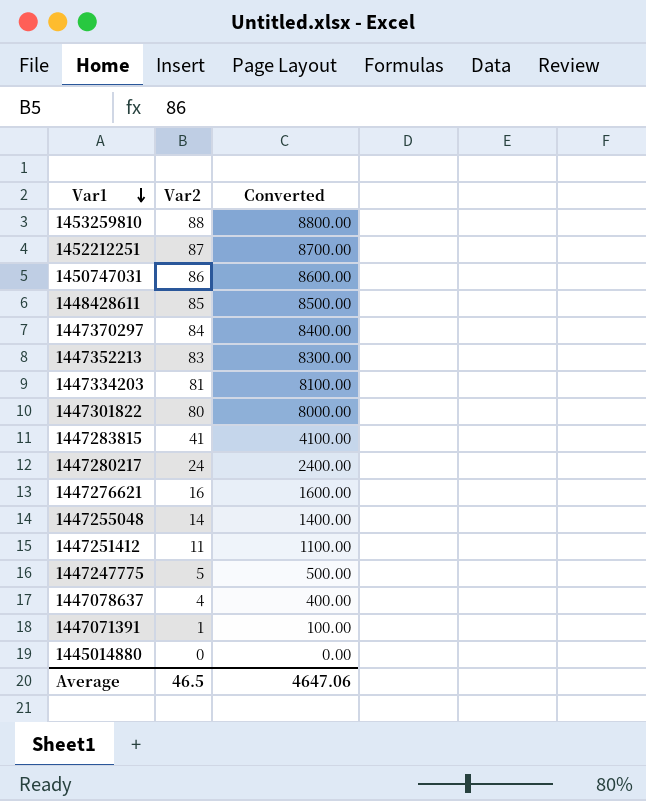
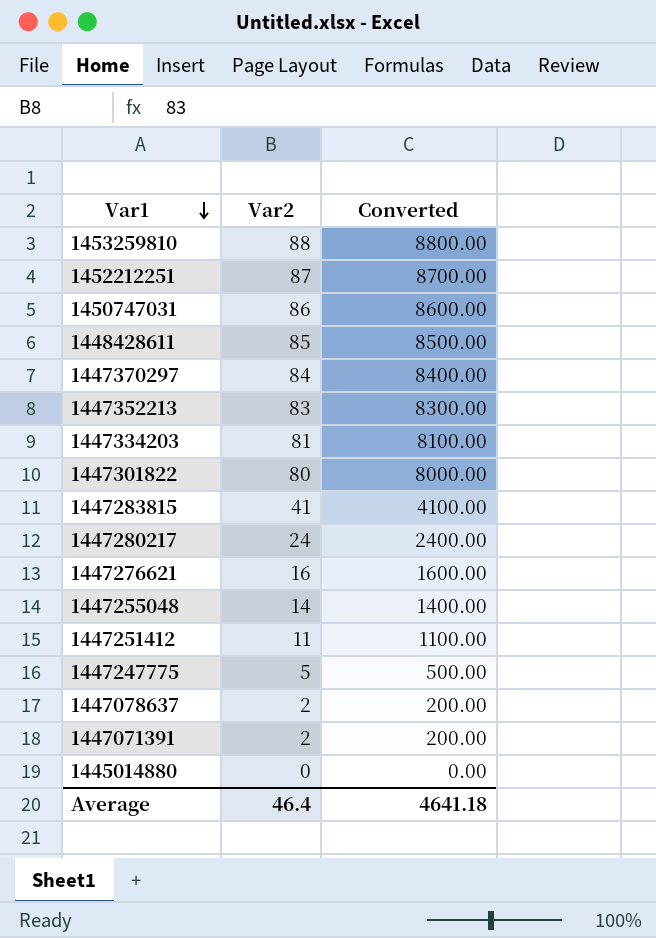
1447078637 | Var2: 4 -> 2
1447078637 | Converted: 400.00 -> 200.00
1447071391 | Var2: 1 -> 2
1447071391 | Converted: 100.00 -> 200.00
Average | Var2: 46.5 -> 46.4
Average | Converted: 4647.06 -> 4641.18

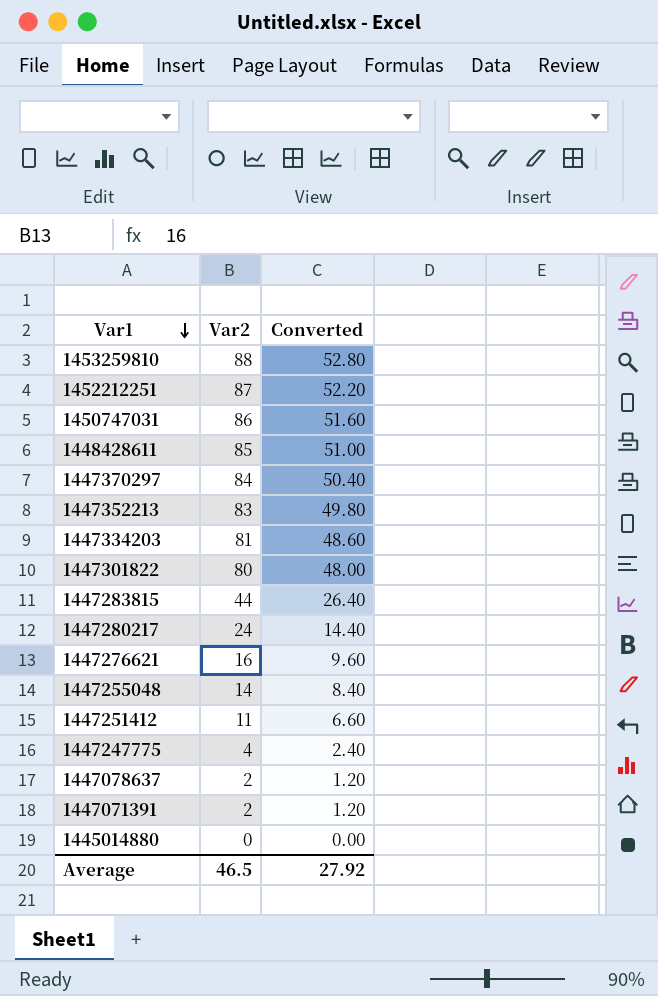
column Converted | formula: [Var2] * 100 -> [Var2] * 0.6
1447283815 | Var2: 41 -> 44
1447247775 | Var2: 5 -> 4
Average | Var2: 46.4 -> 46.5
Average | Converted: 4641.18 -> 27.92

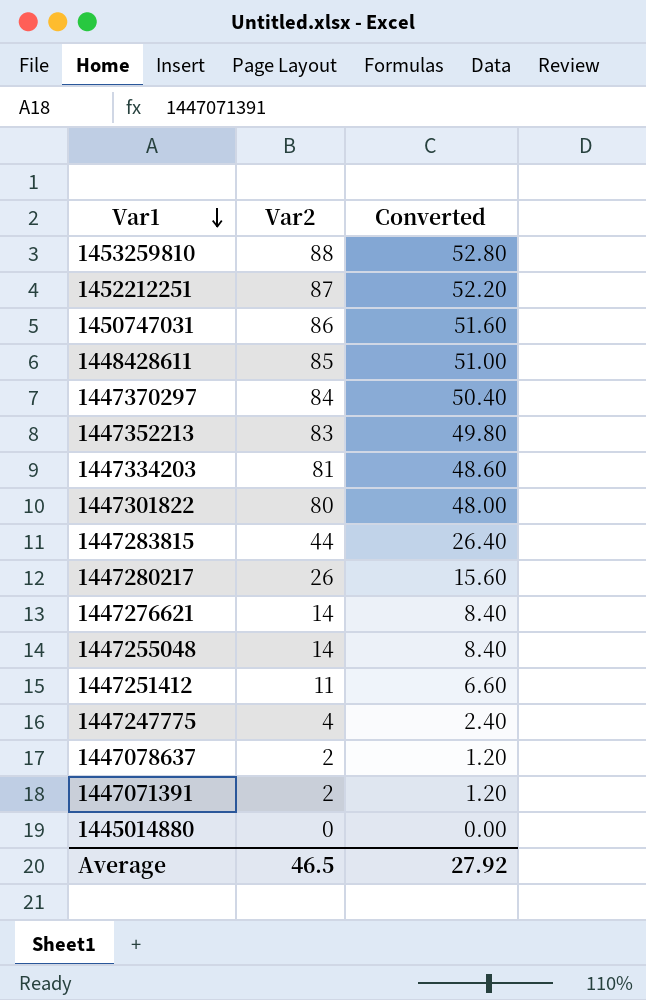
1447280217 | Var2: 24 -> 26
1447280217 | Converted: 14.40 -> 15.60
1447276621 | Var2: 16 -> 14
1447276621 | Converted: 9.60 -> 8.40

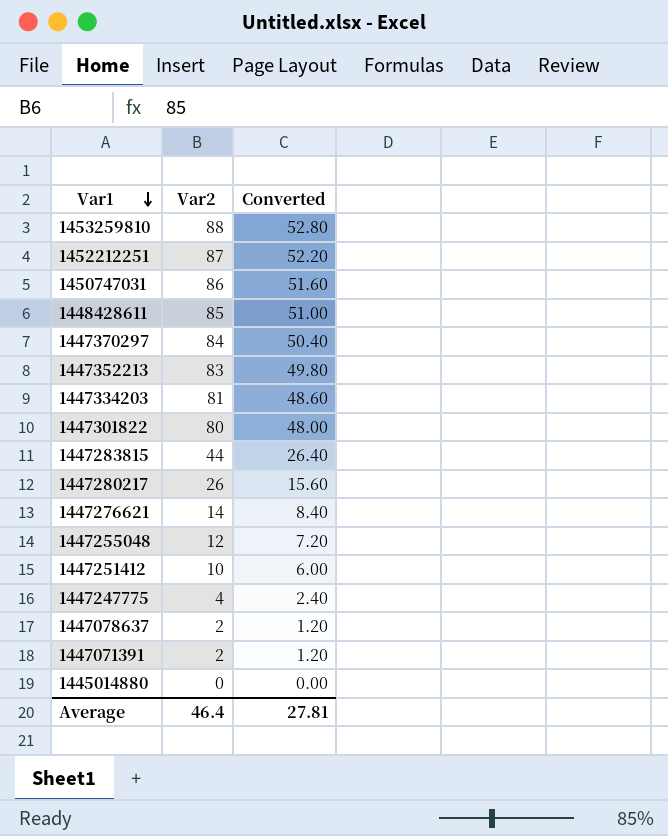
1447255048 | Var2: 14 -> 12
1447255048 | Converted: 8.40 -> 7.20
1447251412 | Var2: 11 -> 10
1447251412 | Converted: 6.60 -> 6.00
Average | Var2: 46.5 -> 46.4
Average | Converted: 27.92 -> 27.81

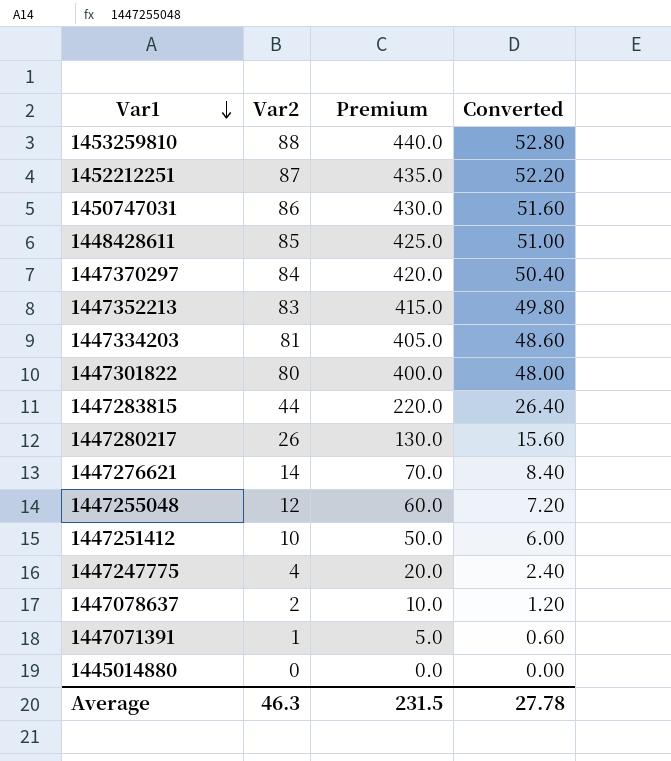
column Premium | formula: none -> [Var2] * 5
1447071391 | Var2: 2 -> 1
1447071391 | Converted: 1.20 -> 0.60
Average | Var2: 46.4 -> 46.3
Average | Converted: 27.81 -> 27.78

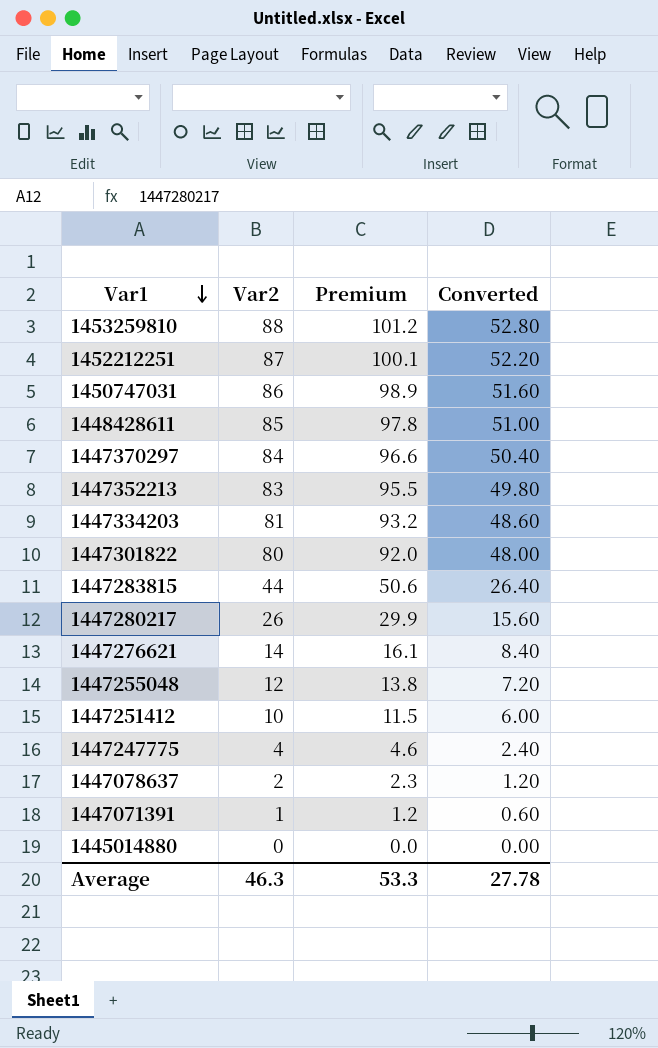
column Premium | formula: [Var2] * 5 -> [Var2] * 1.15
Average | Premium: 231.5 -> 53.3

